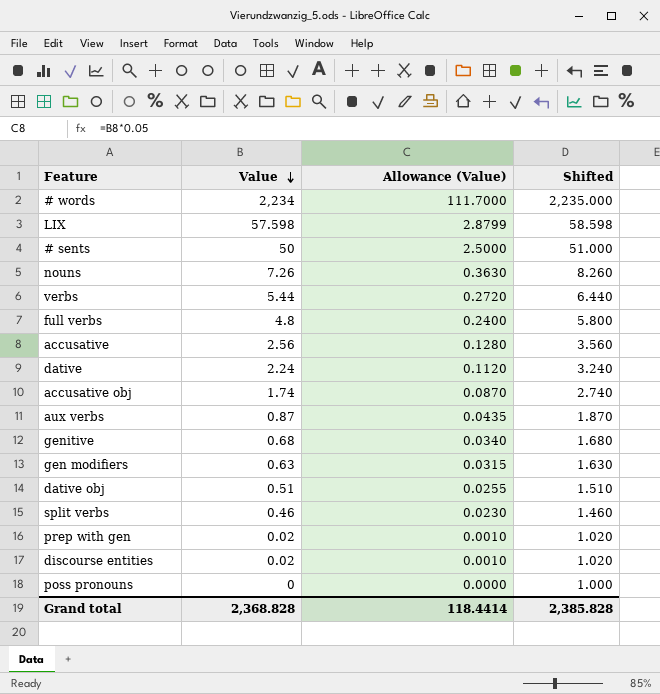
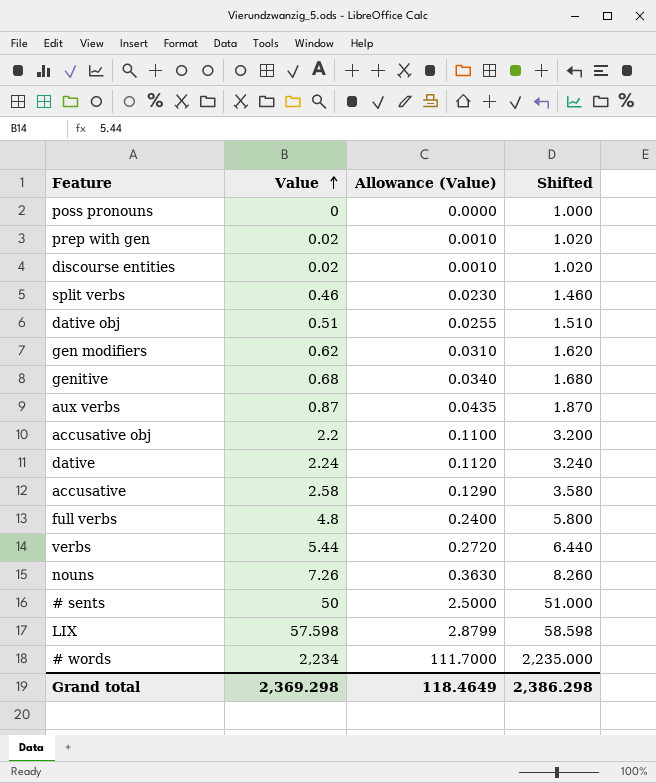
row order: Value descending -> Value ascending
gen modifiers | Value: 0.63 -> 0.62
gen modifiers | Allowance (Value): 0.0315 -> 0.0310
gen modifiers | Shifted: 1.630 -> 1.620
accusative obj | Value: 1.74 -> 2.2
accusative obj | Allowance (Value): 0.0870 -> 0.1100
accusative obj | Shifted: 2.740 -> 3.200
accusative | Value: 2.56 -> 2.58
accusative | Allowance (Value): 0.1280 -> 0.1290
accusative | Shifted: 3.560 -> 3.580
Grand total | Value: 2,368.828 -> 2,369.298
Grand total | Allowance (Value): 118.4414 -> 118.4649
Grand total | Shifted: 2,385.828 -> 2,386.298

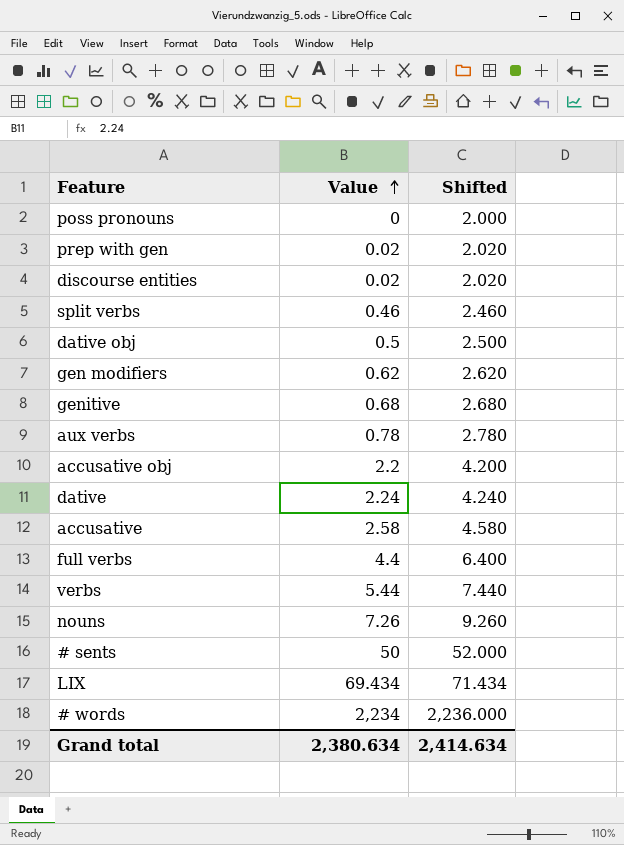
column Allowance (Value) | formula: [Value] * 0.05 -> none
column Shifted | formula: [Value] + 1 -> [Value] + 2
dative obj | Value: 0.51 -> 0.5
aux verbs | Value: 0.87 -> 0.78
full verbs | Value: 4.8 -> 4.4
LIX | Value: 57.598 -> 69.434
Grand total | Value: 2,369.298 -> 2,380.634
Grand total | Shifted: 2,386.298 -> 2,414.634

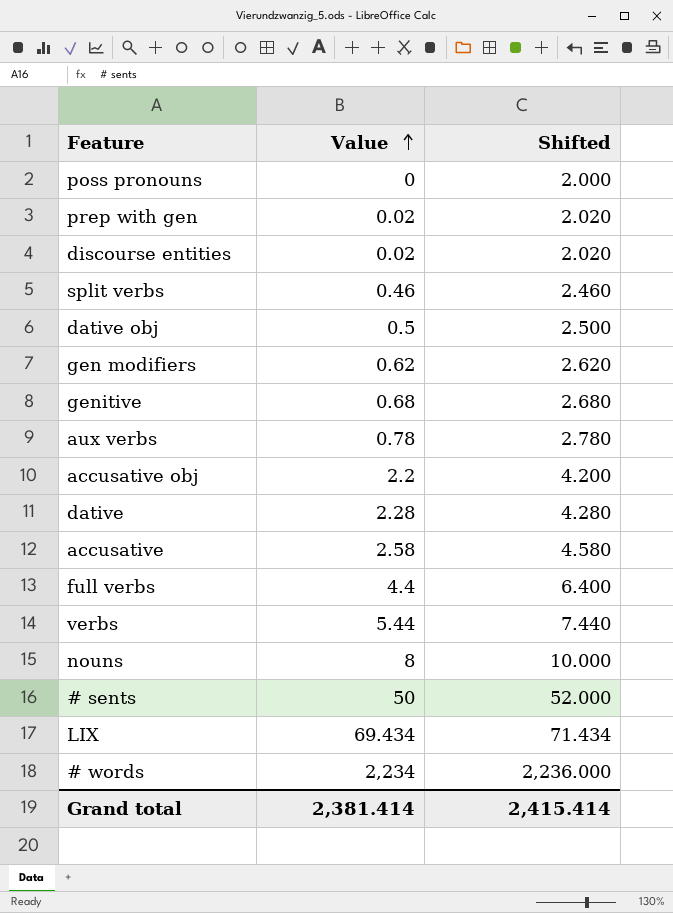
dative | Value: 2.24 -> 2.28
dative | Shifted: 4.240 -> 4.280
nouns | Value: 7.26 -> 8
nouns | Shifted: 9.260 -> 10.000
Grand total | Value: 2,380.634 -> 2,381.414
Grand total | Shifted: 2,414.634 -> 2,415.414

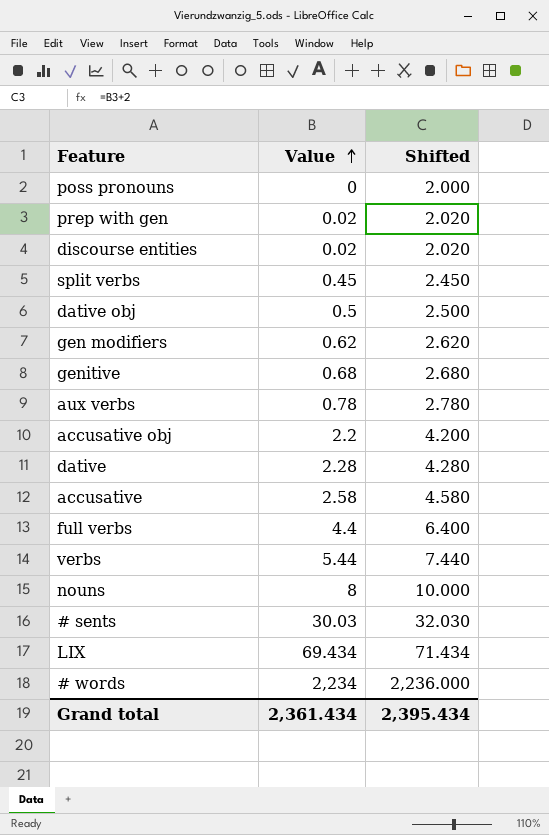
split verbs | Value: 0.46 -> 0.45
split verbs | Shifted: 2.460 -> 2.450
# sents | Value: 50 -> 30.03
# sents | Shifted: 52.000 -> 32.030
Grand total | Value: 2,381.414 -> 2,361.434
Grand total | Shifted: 2,415.414 -> 2,395.434

